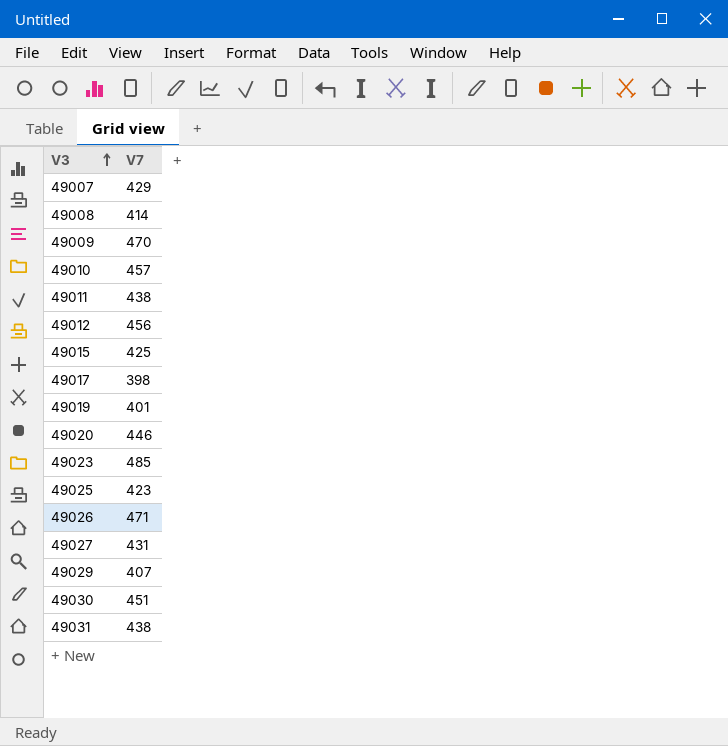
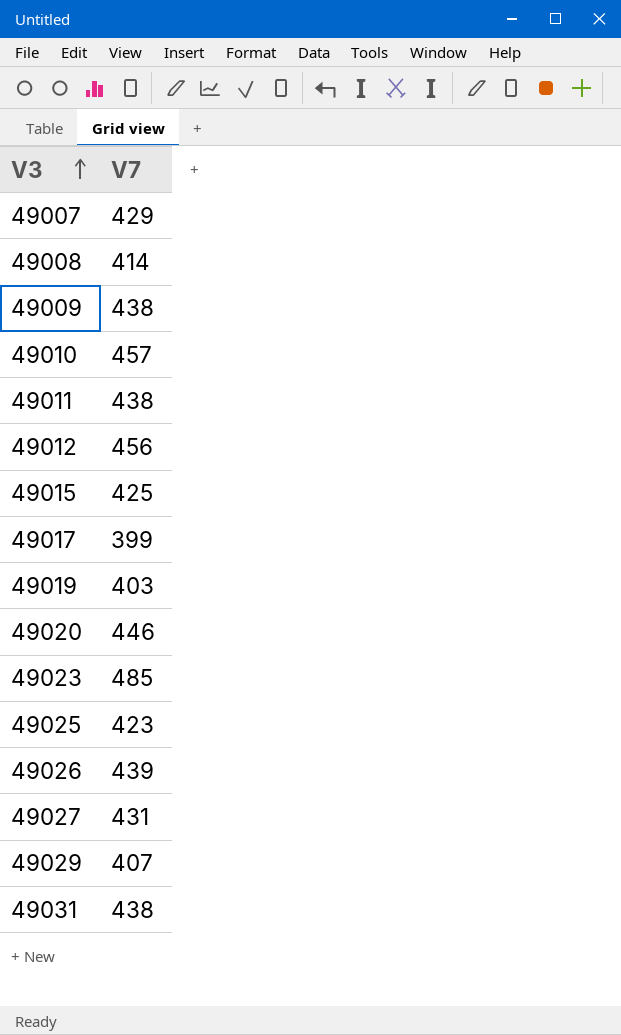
row 49030: 451 -> none
49009 | V7: 470 -> 438
49017 | V7: 398 -> 399
49019 | V7: 401 -> 403
49026 | V7: 471 -> 439

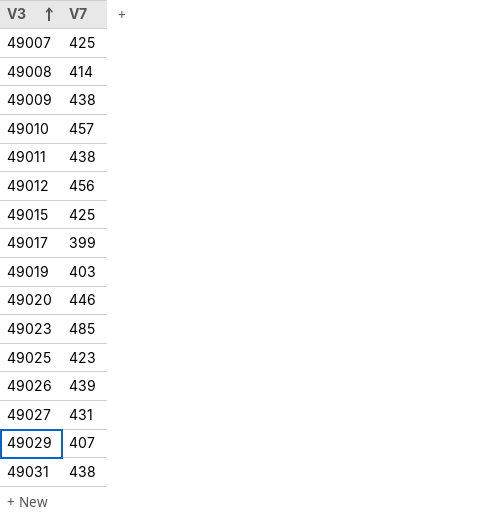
49007 | V7: 429 -> 425

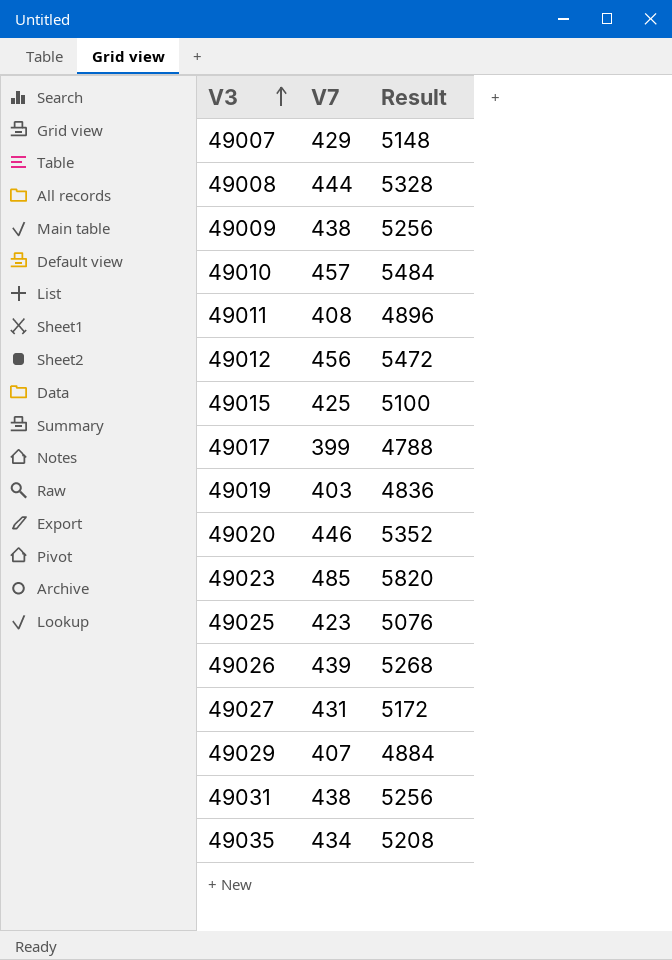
column Result | formula: none -> [V7] * 12
49007 | V7: 425 -> 429
49008 | V7: 414 -> 444
49011 | V7: 438 -> 408
row 49035: none -> 434 | 5208

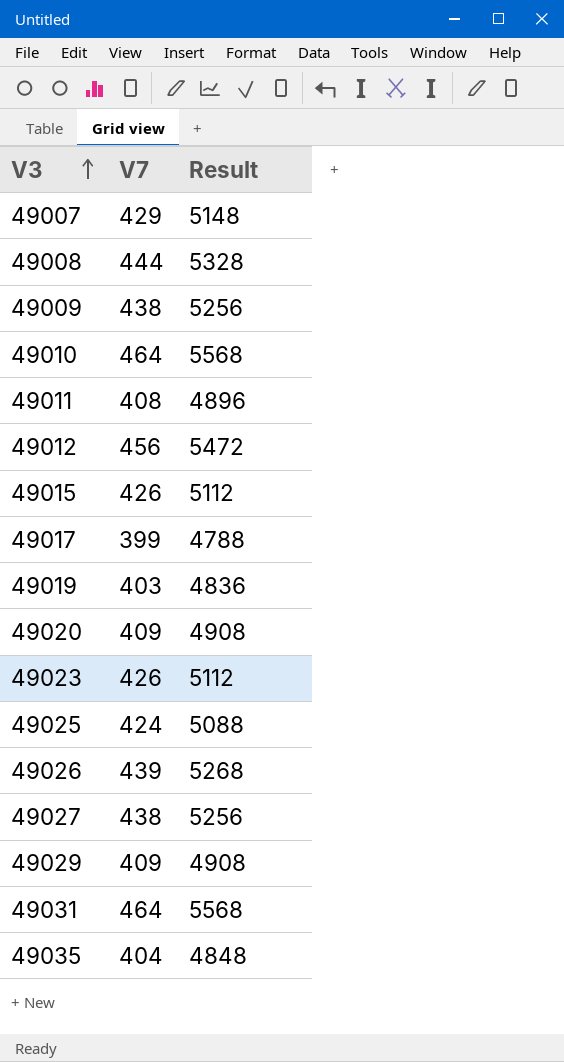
49010 | V7: 457 -> 464
49010 | Result: 5484 -> 5568
49015 | V7: 425 -> 426
49015 | Result: 5100 -> 5112
49020 | V7: 446 -> 409
49020 | Result: 5352 -> 4908
49023 | V7: 485 -> 426
49023 | Result: 5820 -> 5112
49025 | V7: 423 -> 424
49025 | Result: 5076 -> 5088
49027 | V7: 431 -> 438
49027 | Result: 5172 -> 5256
49029 | V7: 407 -> 409
49029 | Result: 4884 -> 4908
49031 | V7: 438 -> 464
49031 | Result: 5256 -> 5568
49035 | V7: 434 -> 404
49035 | Result: 5208 -> 4848

